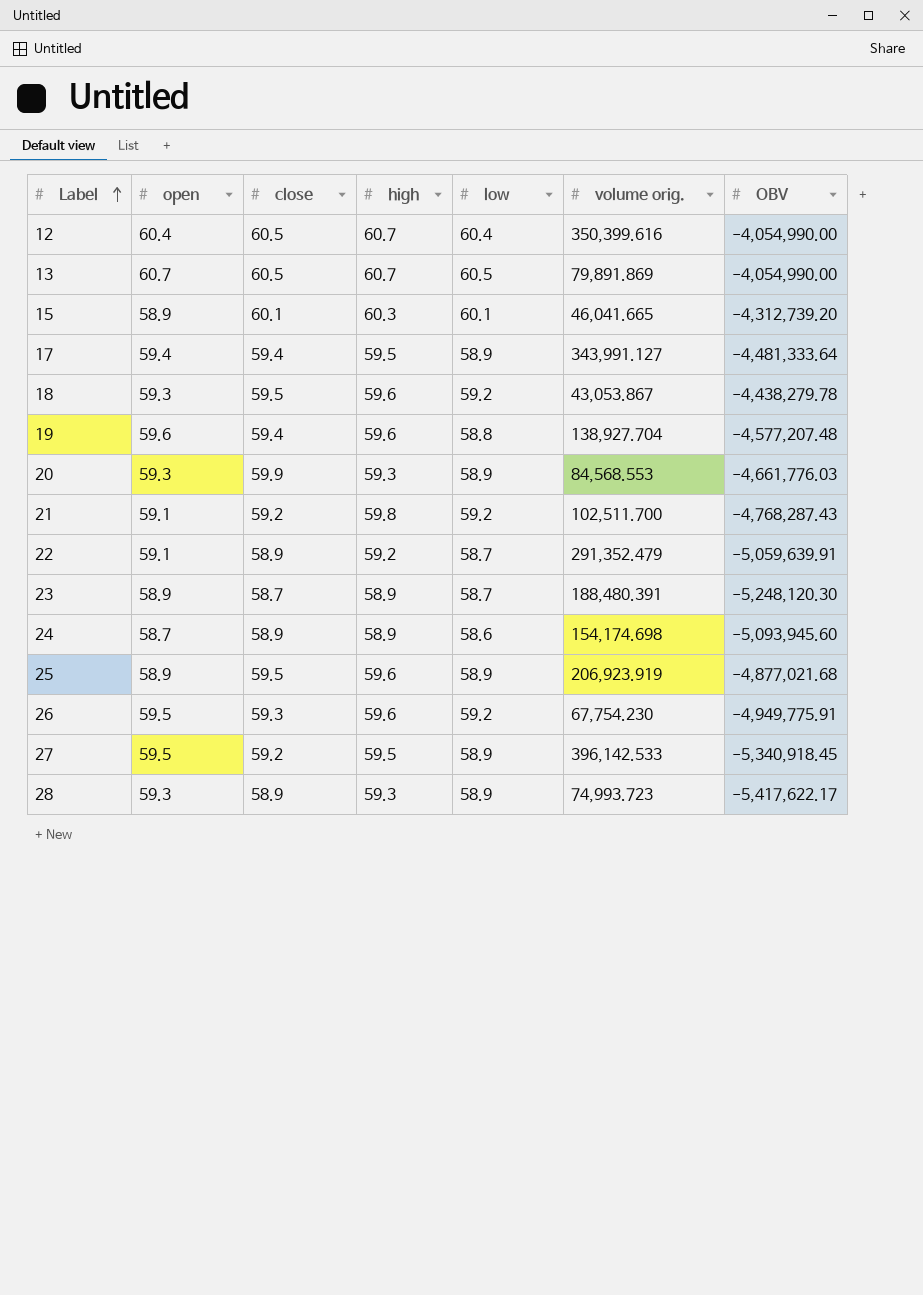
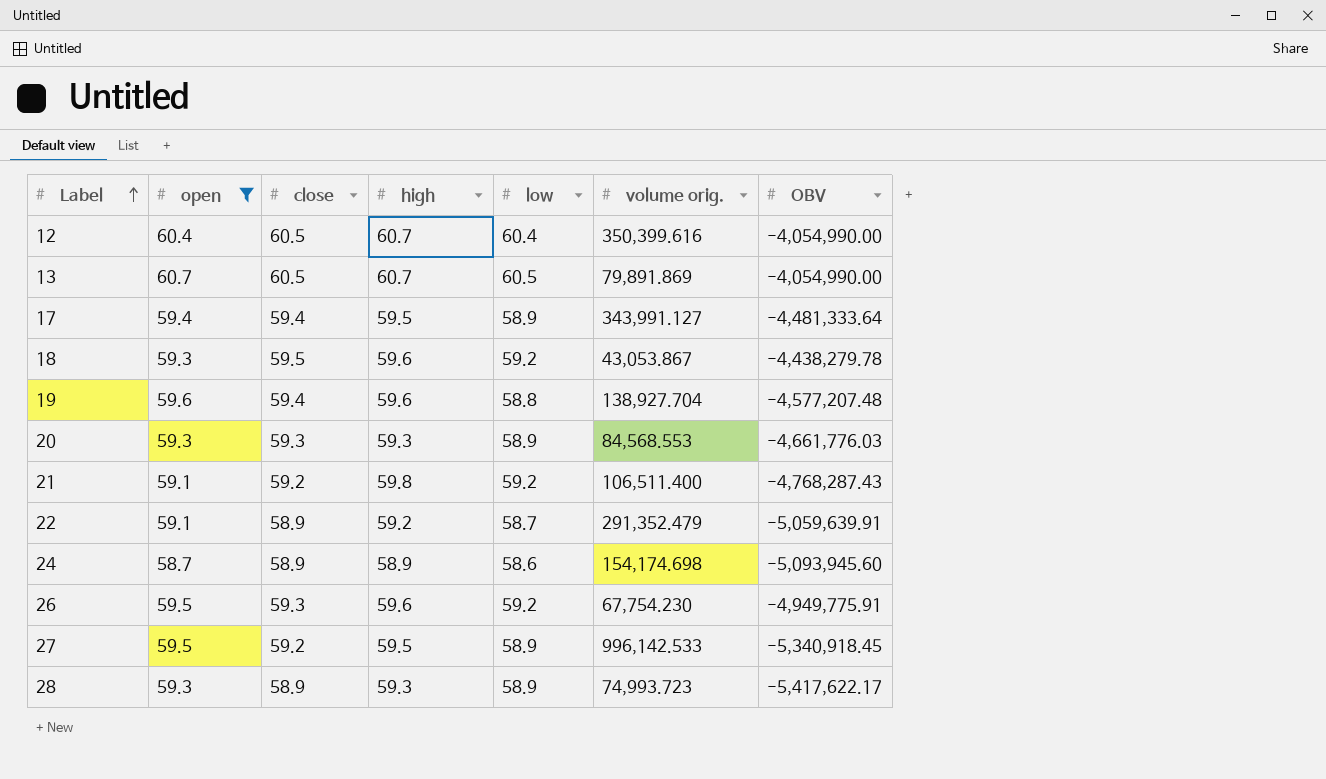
filter: none -> open != 58.9
20 | close: 59.9 -> 59.3
21 | volume orig.: 102,511.700 -> 106,511.400
27 | volume orig.: 396,142.533 -> 996,142.533

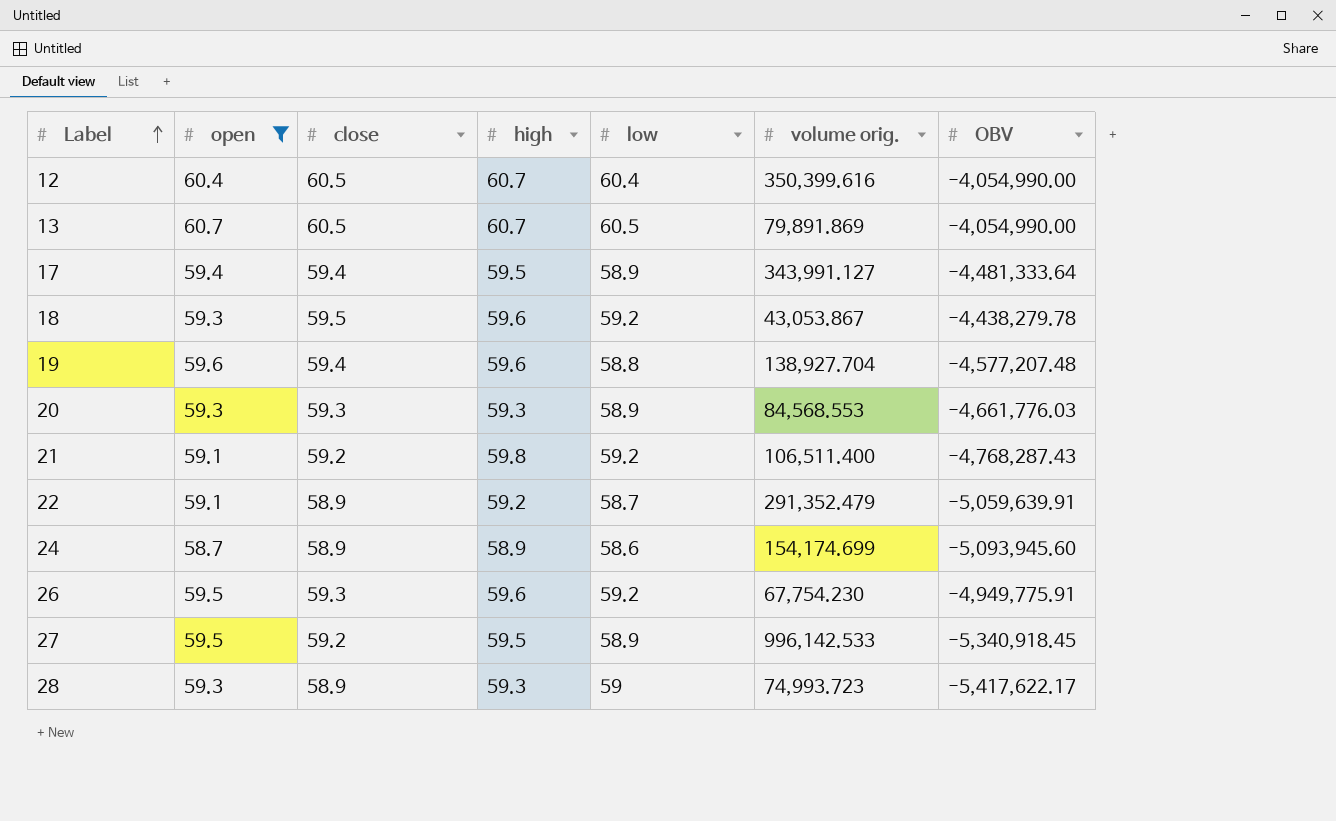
24 | volume orig.: 154,174.698 -> 154,174.699
28 | low: 58.9 -> 59

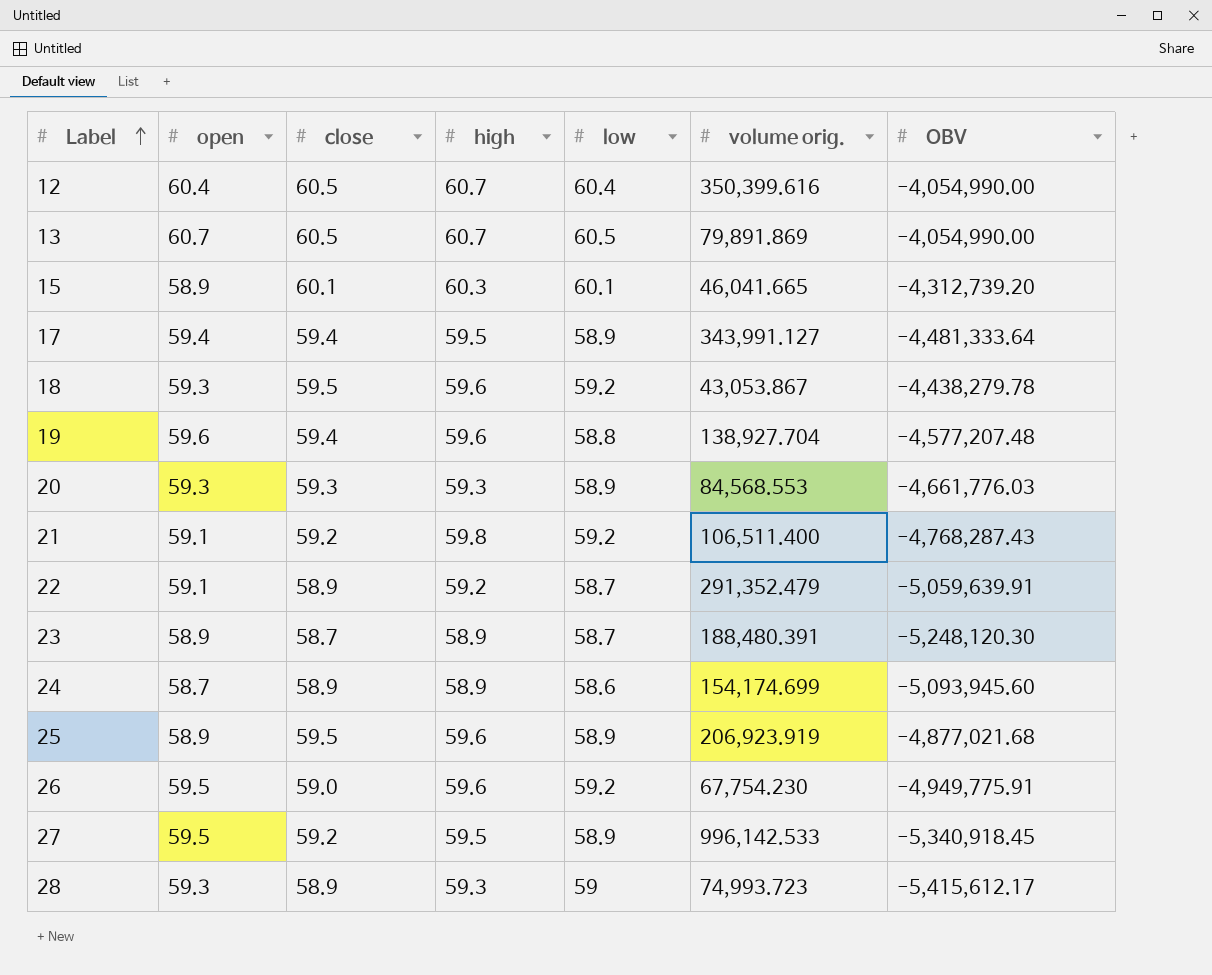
filter: open != 58.9 -> none
26 | close: 59.3 -> 59.0
28 | OBV: -5,417,622.17 -> -5,415,612.17

